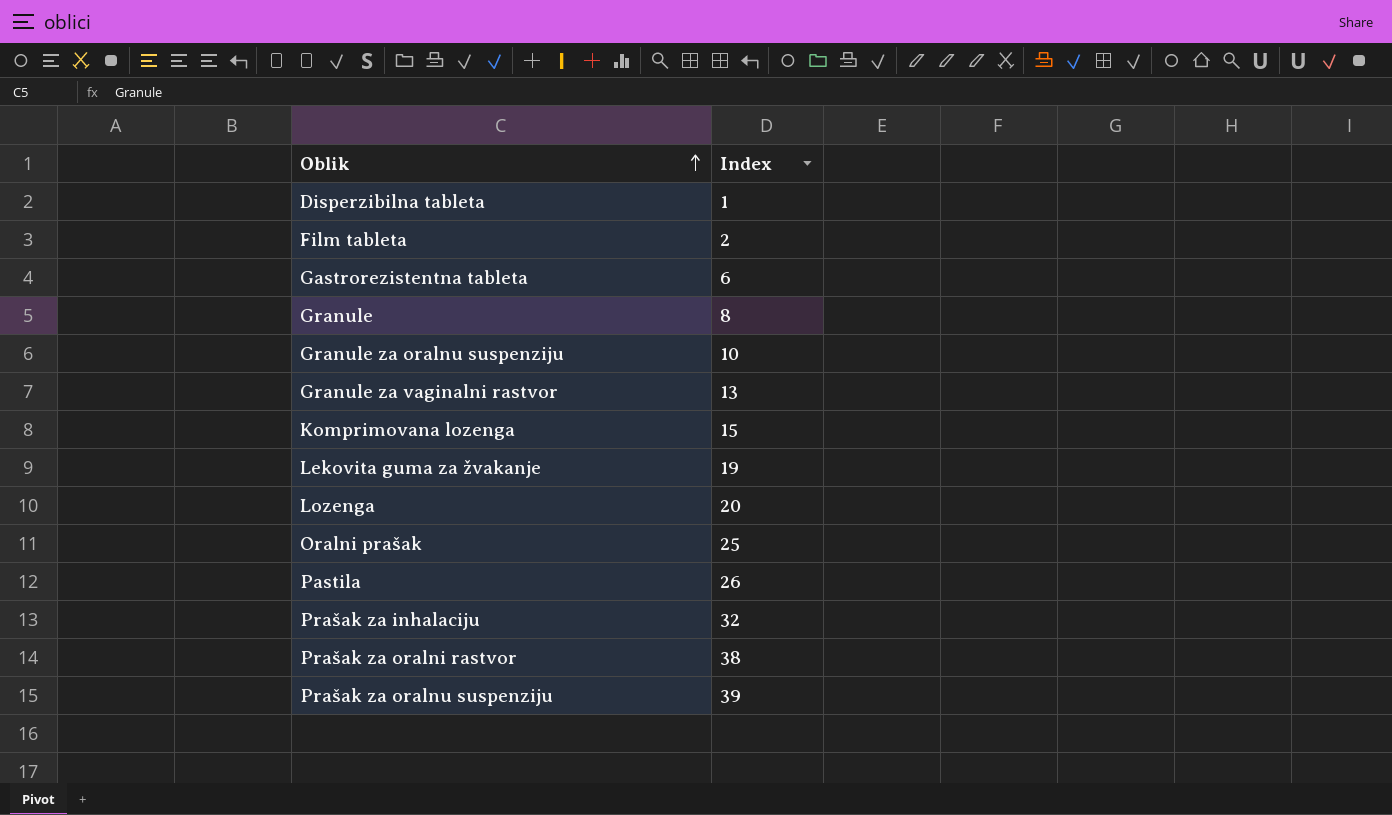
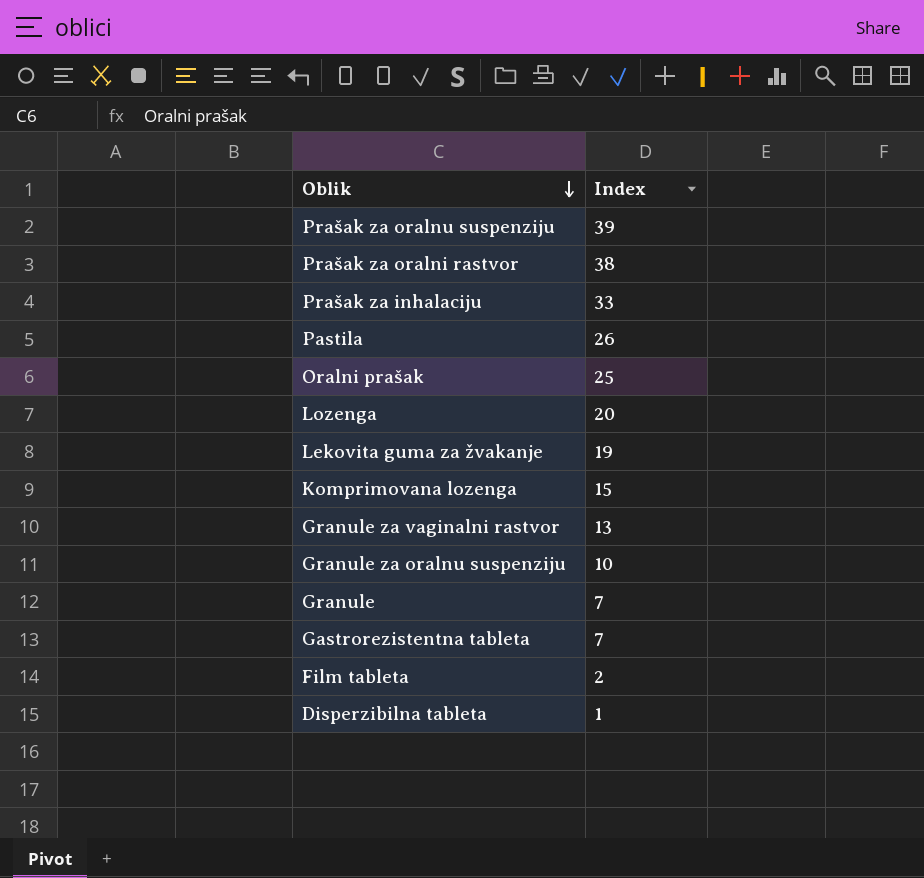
row order: Oblik ascending -> Oblik descending
Prašak za inhalaciju | Index: 32 -> 33
Granule | Index: 8 -> 7
Gastrorezistentna tableta | Index: 6 -> 7

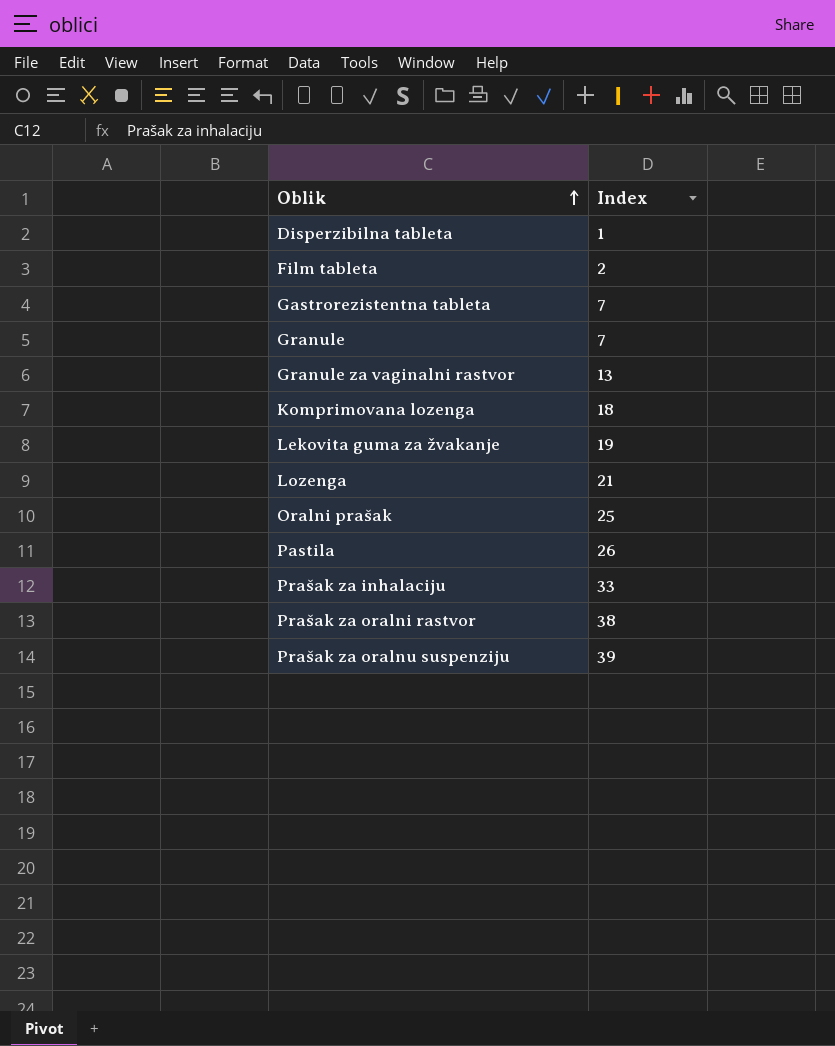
row order: Oblik descending -> Oblik ascending
row Granule za oralnu suspenziju: 10 -> none
Komprimovana lozenga | Index: 15 -> 18
Lozenga | Index: 20 -> 21

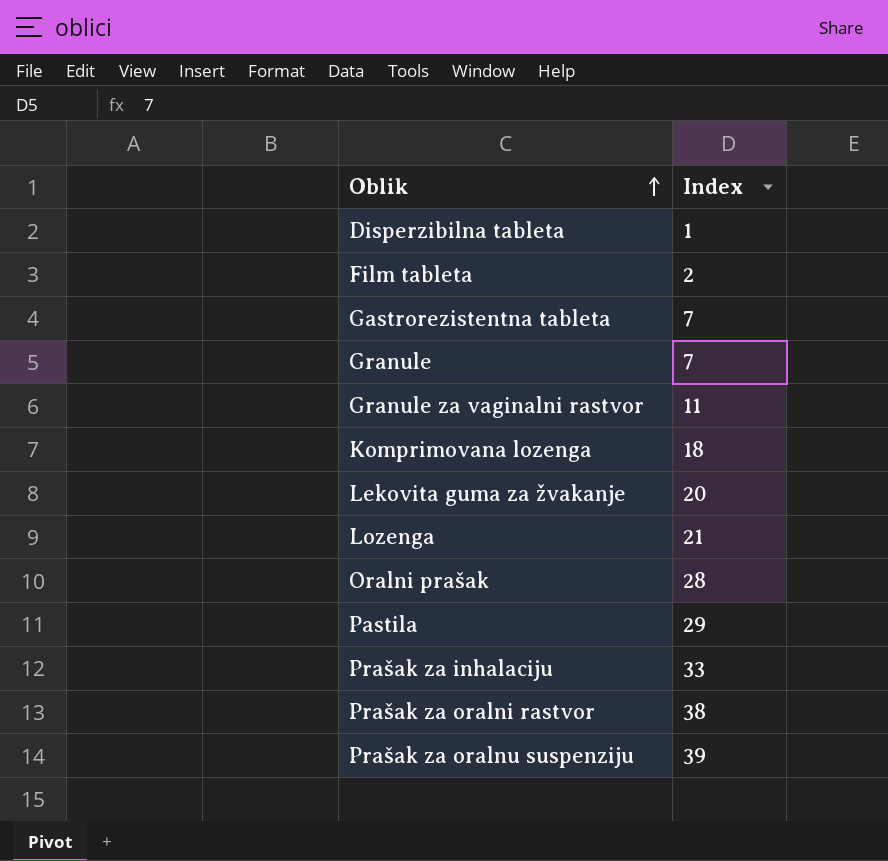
Granule za vaginalni rastvor | Index: 13 -> 11
Lekovita guma za žvakanje | Index: 19 -> 20
Oralni prašak | Index: 25 -> 28
Pastila | Index: 26 -> 29

